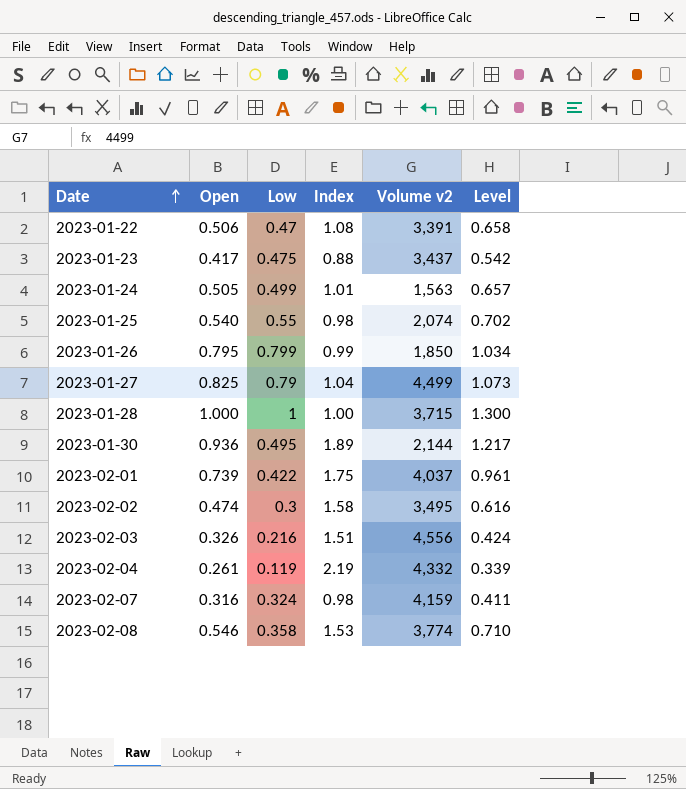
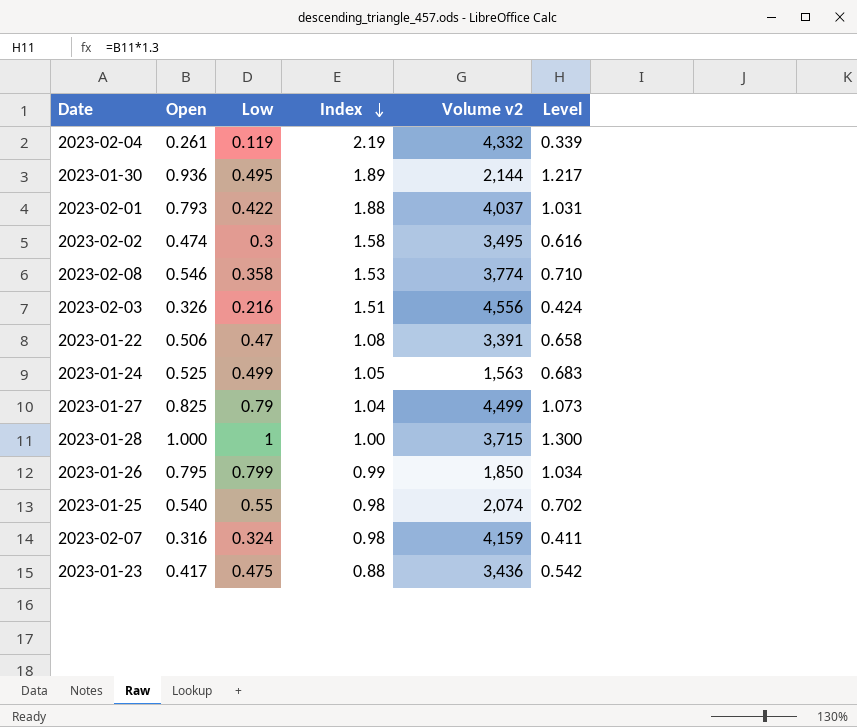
row order: Date ascending -> Index descending
2023-02-01 | Open: 0.739 -> 0.793
2023-02-01 | Index: 1.75 -> 1.88
2023-02-01 | Level: 0.961 -> 1.031
2023-01-24 | Open: 0.505 -> 0.525
2023-01-24 | Index: 1.01 -> 1.05
2023-01-24 | Level: 0.657 -> 0.683
2023-01-23 | Volume v2: 3,437 -> 3,436

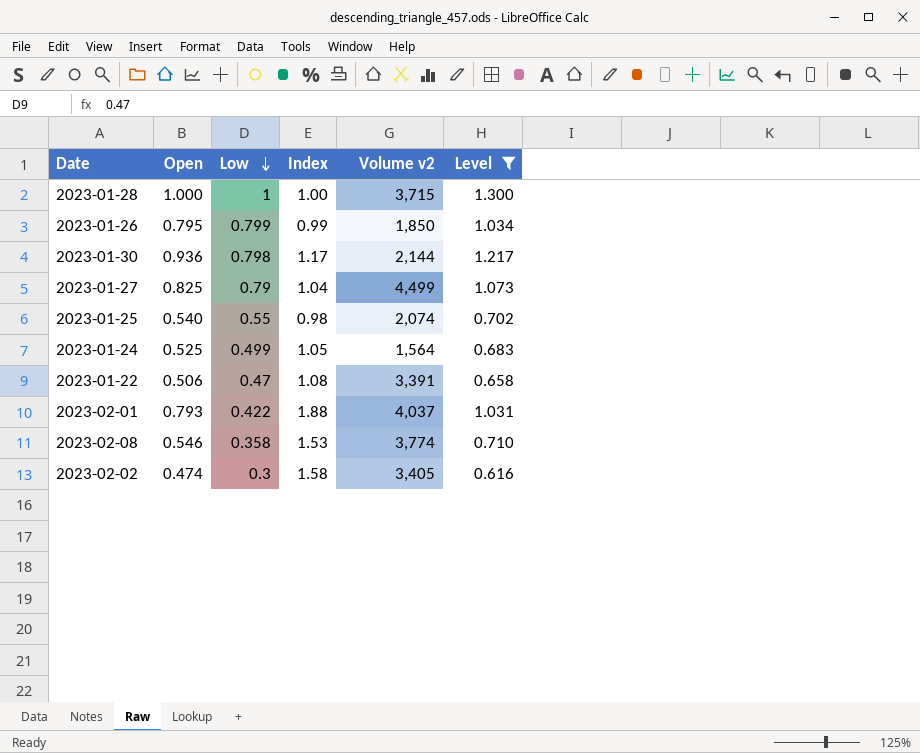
filter: none -> Level >= 0.616
row order: Index descending -> Low descending
2023-01-30 | Low: 0.495 -> 0.798
2023-01-30 | Index: 1.89 -> 1.17
2023-01-24 | Volume v2: 1,563 -> 1,564
2023-02-02 | Volume v2: 3,495 -> 3,405

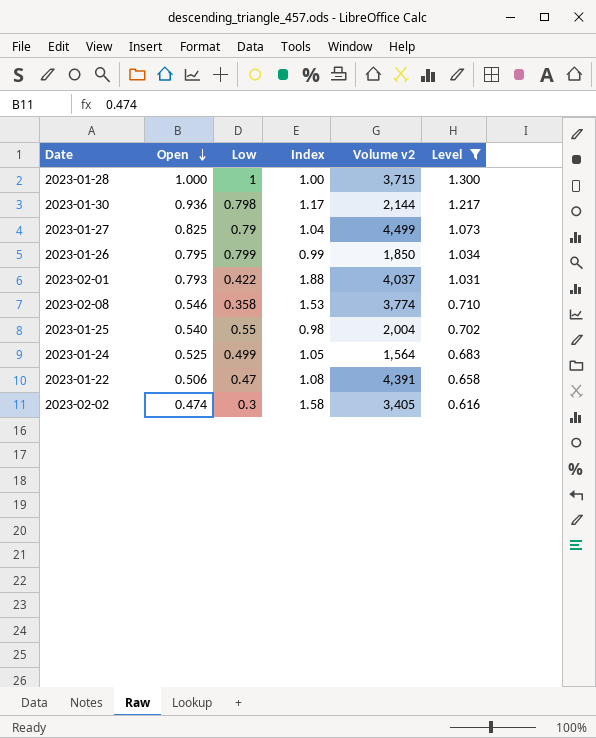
row order: Low descending -> Open descending
2023-01-25 | Volume v2: 2,074 -> 2,004
2023-01-22 | Volume v2: 3,391 -> 4,391

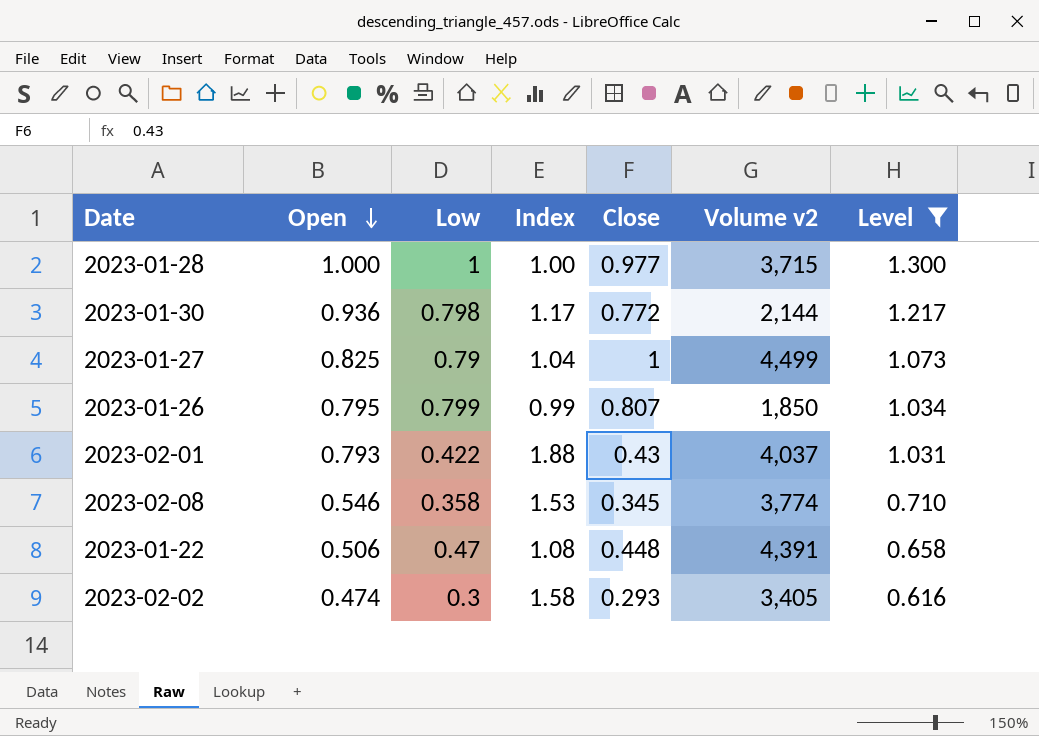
column Close | position: none -> 5
row 2023-01-25: 0.540 | 0.55 | 0.98 | 2,004 | 0.702 -> none
row 2023-01-24: 0.525 | 0.499 | 1.05 | 1,564 | 0.683 -> none

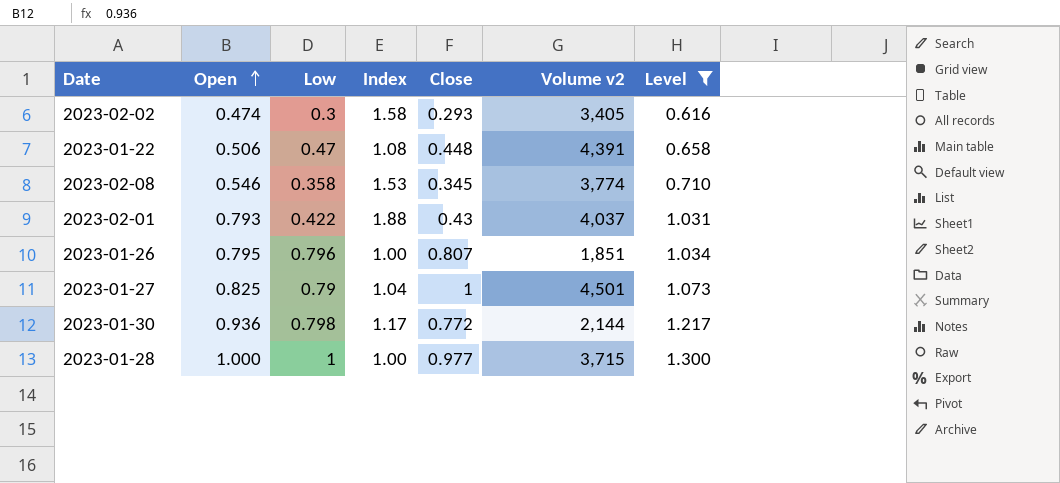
row order: Open descending -> Open ascending
2023-01-26 | Low: 0.799 -> 0.796
2023-01-26 | Index: 0.99 -> 1.00
2023-01-26 | Volume v2: 1,850 -> 1,851
2023-01-27 | Volume v2: 4,499 -> 4,501

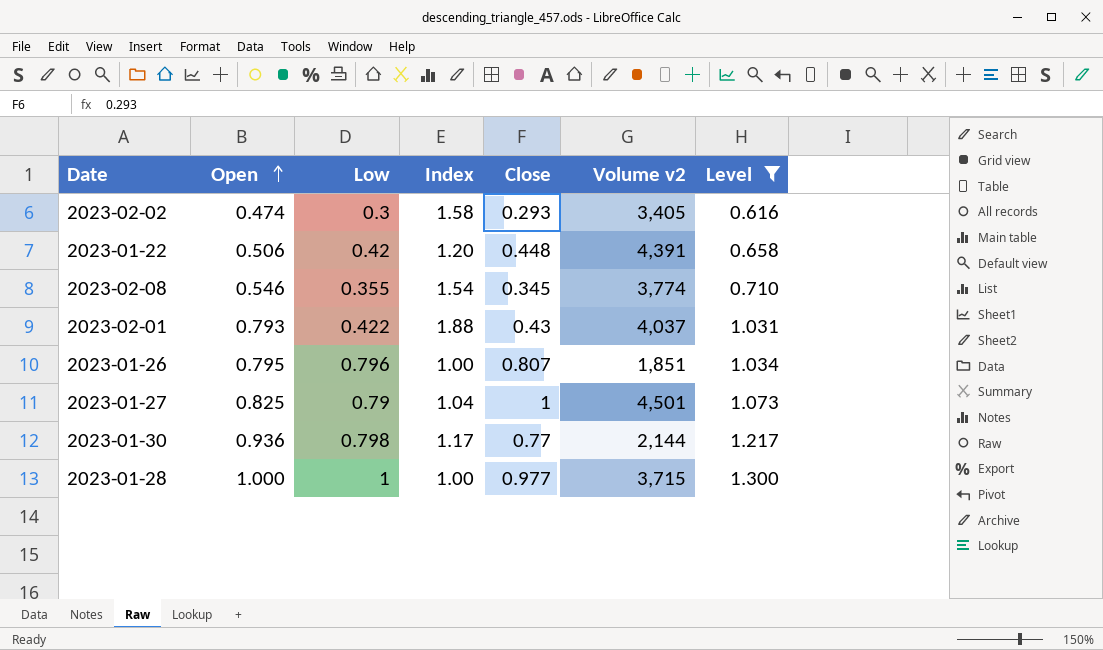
2023-01-22 | Low: 0.47 -> 0.42
2023-01-22 | Index: 1.08 -> 1.20
2023-02-08 | Low: 0.358 -> 0.355
2023-02-08 | Index: 1.53 -> 1.54
2023-01-30 | Close: 0.772 -> 0.77

